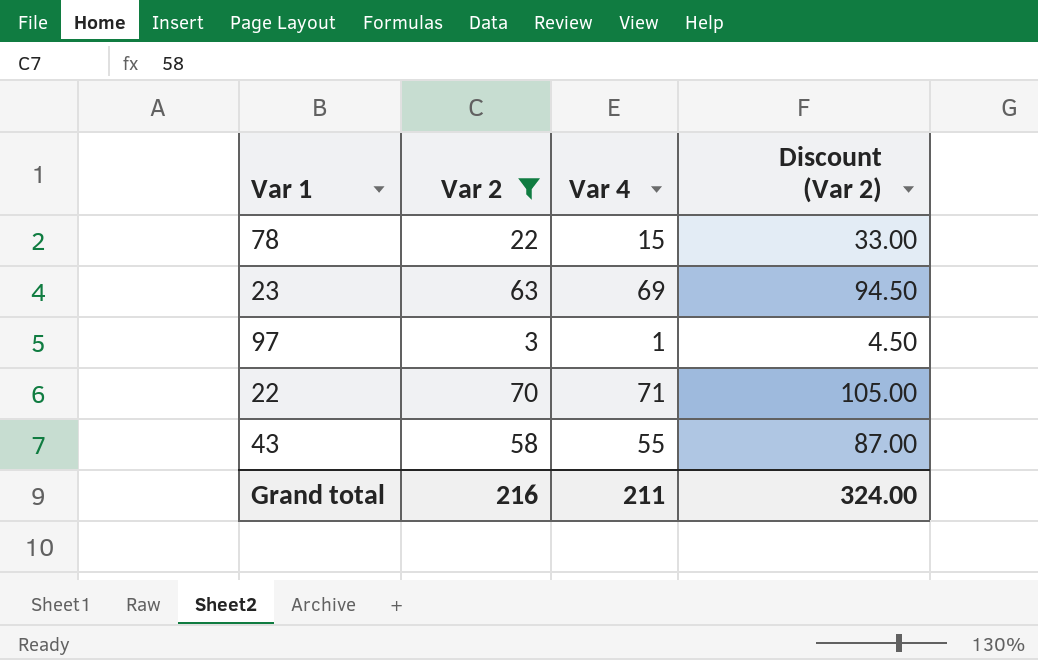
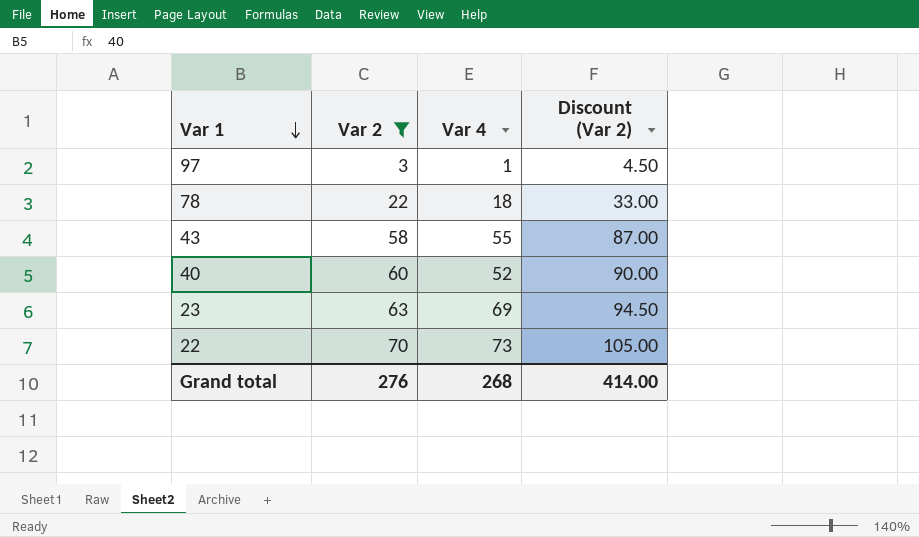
row order: none -> Var 1 descending
78 | Var 4: 15 -> 18
row 40: none -> 60 | 52 | 90.00
22 | Var 4: 71 -> 73
Grand total | Var 2: 216 -> 276
Grand total | Var 4: 211 -> 268
Grand total | Discount (Var 2): 324.00 -> 414.00

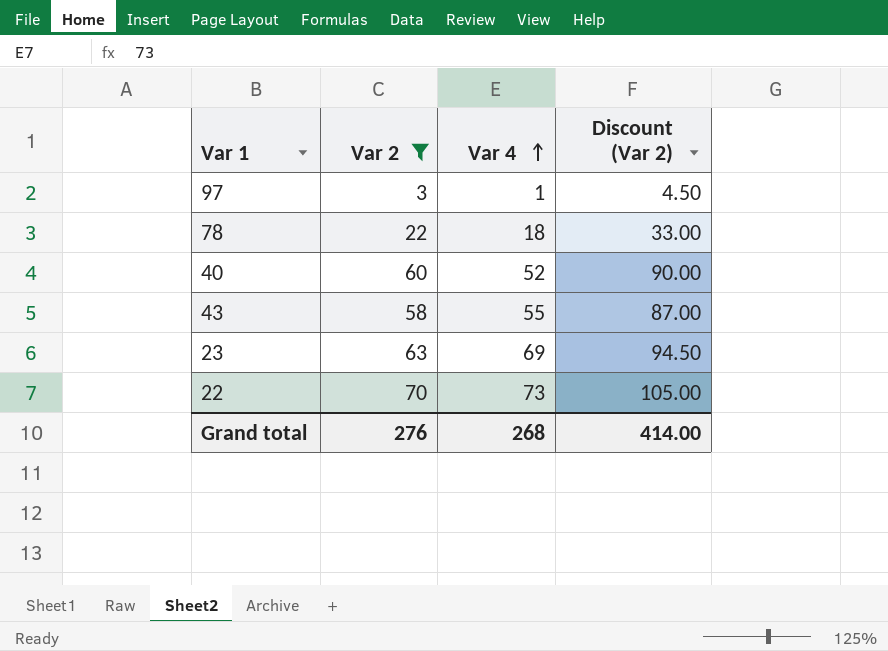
row order: Var 1 descending -> Var 4 ascending

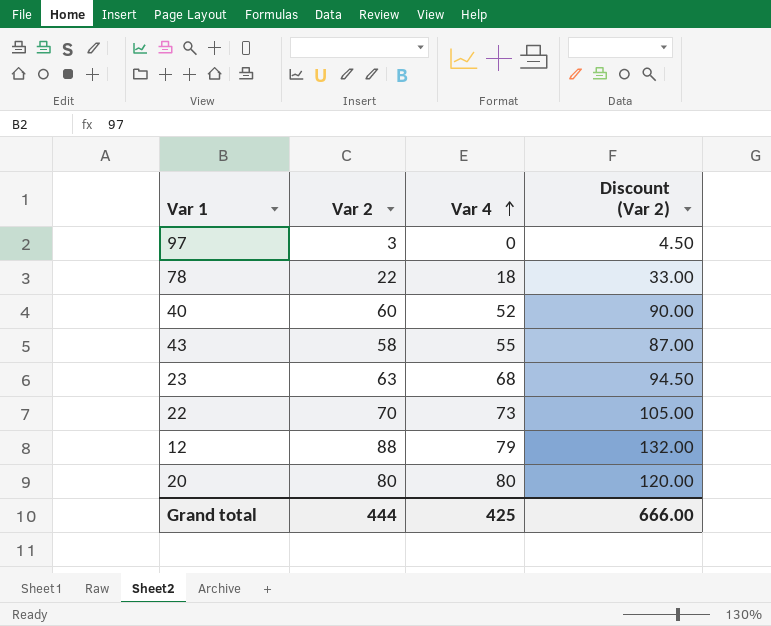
filter: Var 2 <= 70 -> none
97 | Var 4: 1 -> 0
23 | Var 4: 69 -> 68
Grand total | Var 2: 276 -> 444
Grand total | Var 4: 268 -> 425
Grand total | Discount (Var 2): 414.00 -> 666.00

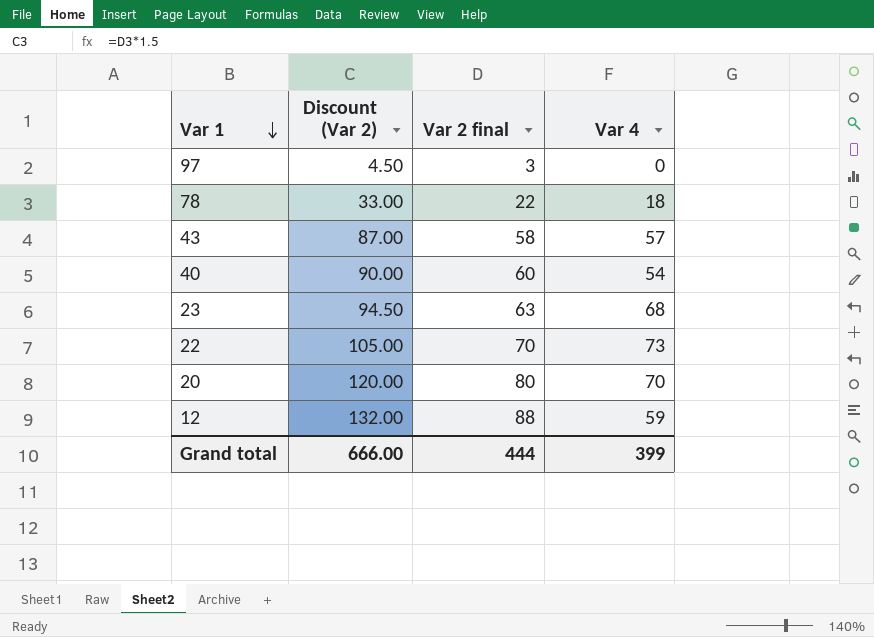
row order: Var 4 ascending -> Var 1 descending
column Discount (Var 2) | position: 4 -> 2
column name: Var 2 -> Var 2 final
43 | Var 4: 55 -> 57
40 | Var 4: 52 -> 54
20 | Var 4: 80 -> 70
12 | Var 4: 79 -> 59
Grand total | Var 4: 425 -> 399

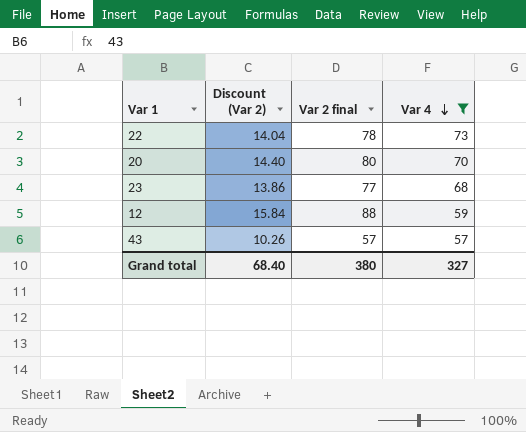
filter: none -> Var 4 >= 57
row order: Var 1 descending -> Var 4 descending
column Discount (Var 2) | formula: [Var 2 final] * 1.5 -> [Var 2 final] * 0.18
22 | Var 2 final: 70 -> 78
23 | Var 2 final: 63 -> 77
43 | Var 2 final: 58 -> 57
Grand total | Discount (Var 2): 666.00 -> 68.40
Grand total | Var 2 final: 444 -> 380
Grand total | Var 4: 399 -> 327

